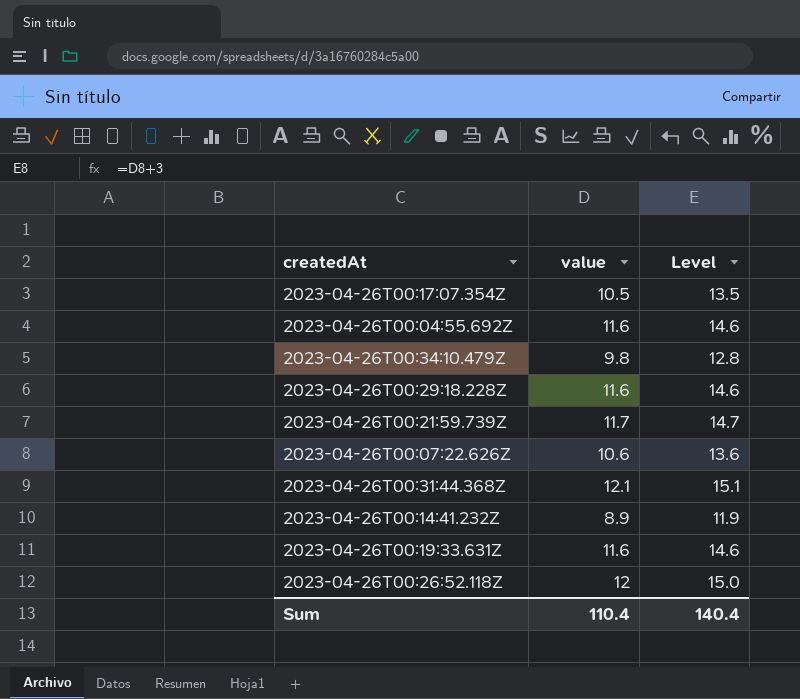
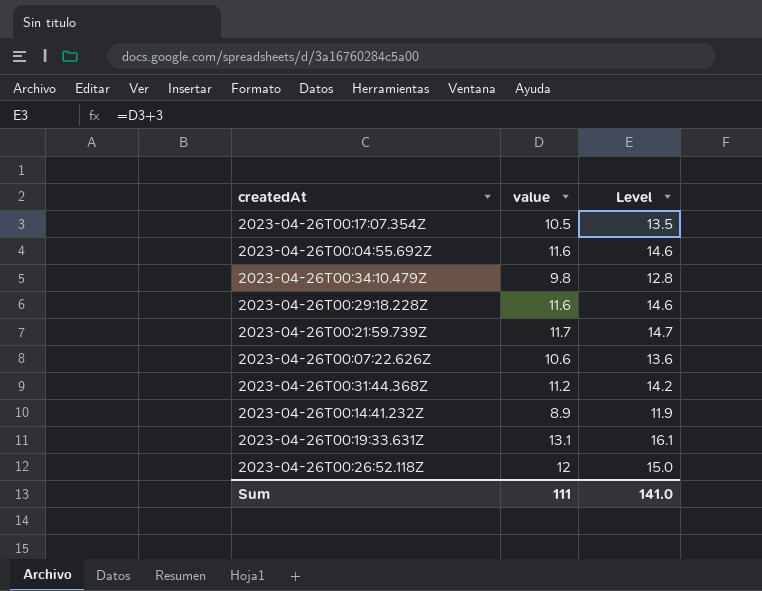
2023-04-26T00:31:44.368Z | value: 12.1 -> 11.2
2023-04-26T00:31:44.368Z | Level: 15.1 -> 14.2
2023-04-26T00:19:33.631Z | value: 11.6 -> 13.1
2023-04-26T00:19:33.631Z | Level: 14.6 -> 16.1
Sum | value: 110.4 -> 111
Sum | Level: 140.4 -> 141.0

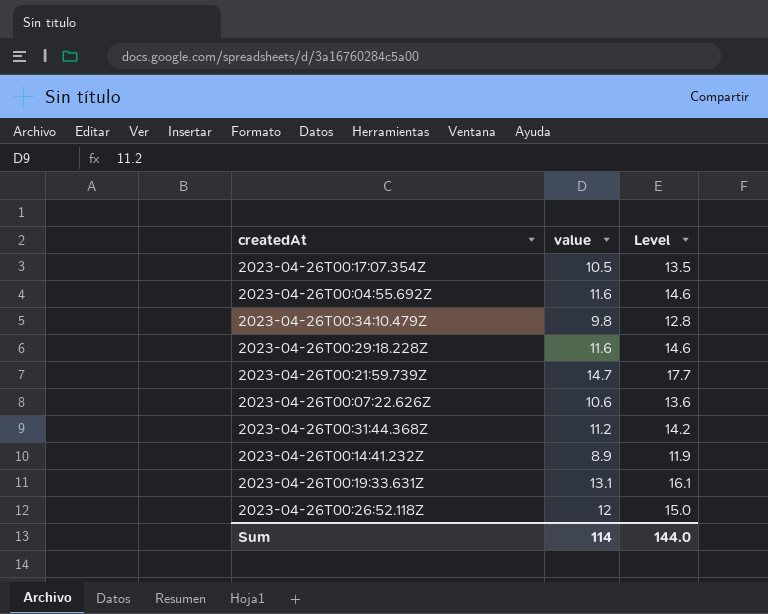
2023-04-26T00:21:59.739Z | value: 11.7 -> 14.7
2023-04-26T00:21:59.739Z | Level: 14.7 -> 17.7
Sum | value: 111 -> 114
Sum | Level: 141.0 -> 144.0

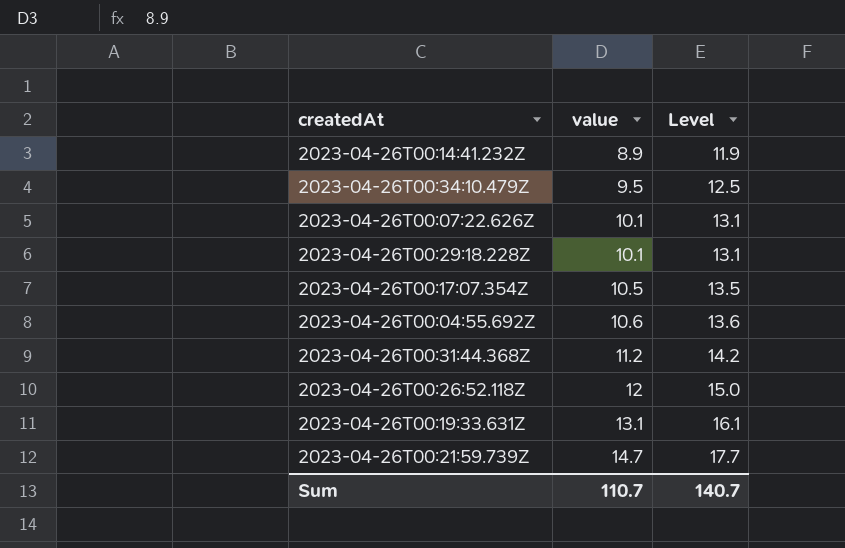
row order: none -> value ascending
2023-04-26T00:34:10.479Z | value: 9.8 -> 9.5
2023-04-26T00:34:10.479Z | Level: 12.8 -> 12.5
2023-04-26T00:07:22.626Z | value: 10.6 -> 10.1
2023-04-26T00:07:22.626Z | Level: 13.6 -> 13.1
2023-04-26T00:29:18.228Z | value: 11.6 -> 10.1
2023-04-26T00:29:18.228Z | Level: 14.6 -> 13.1
2023-04-26T00:04:55.692Z | value: 11.6 -> 10.6
2023-04-26T00:04:55.692Z | Level: 14.6 -> 13.6
Sum | value: 114 -> 110.7
Sum | Level: 144.0 -> 140.7

